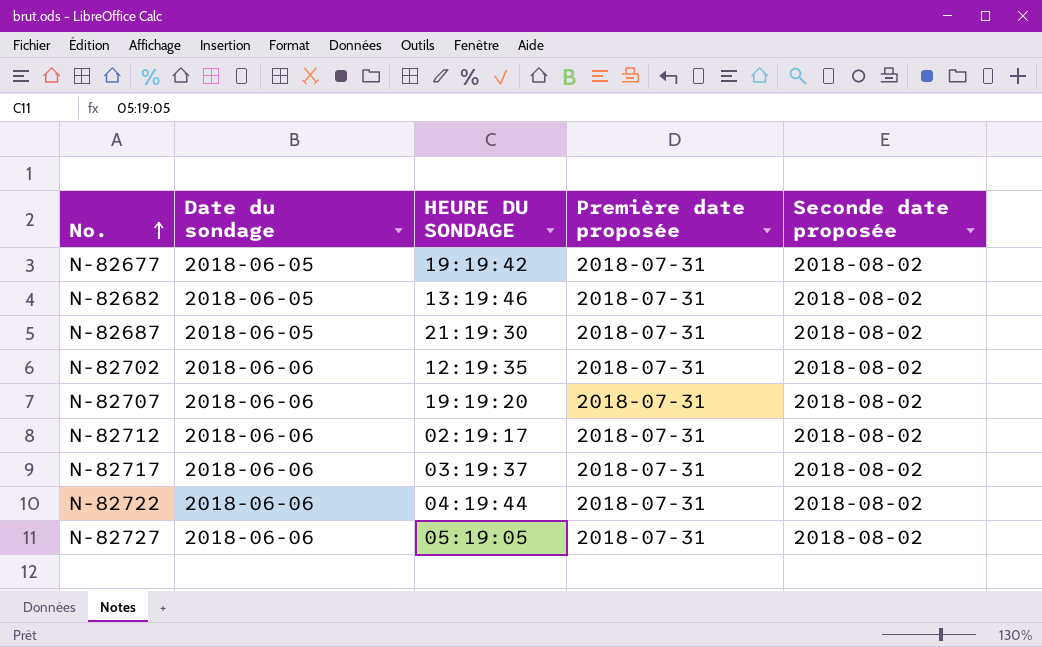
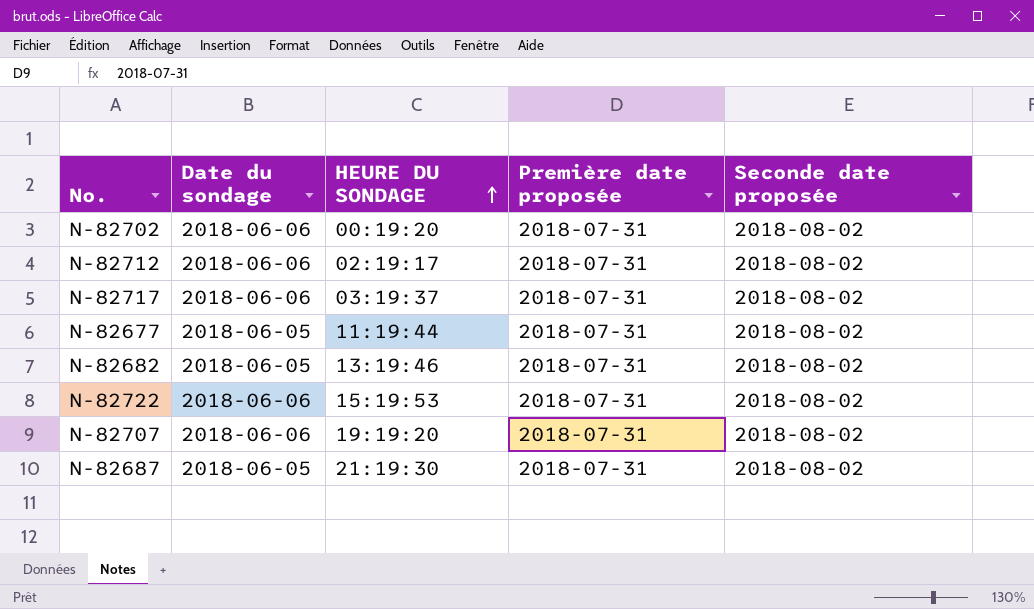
row order: No. ascending -> HEURE DU SONDAGE ascending
row N-82727: 2018-06-06 | 05:19:05 | 2018-07-31 | 2018-08-02 -> none
N-82702 | HEURE DU SONDAGE: 12:19:35 -> 00:19:20
N-82677 | HEURE DU SONDAGE: 19:19:42 -> 11:19:44
N-82722 | HEURE DU SONDAGE: 04:19:44 -> 15:19:53

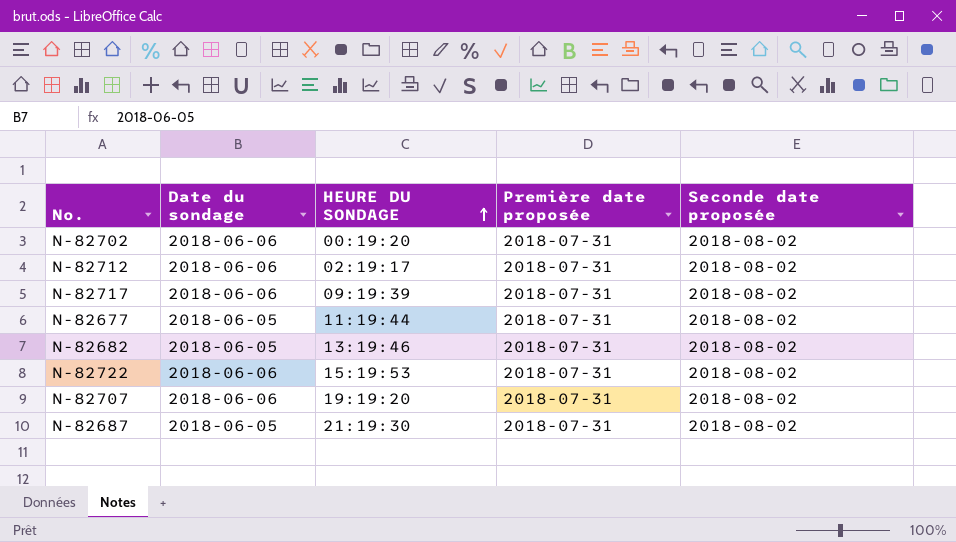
N-82717 | HEURE DU SONDAGE: 03:19:37 -> 09:19:39

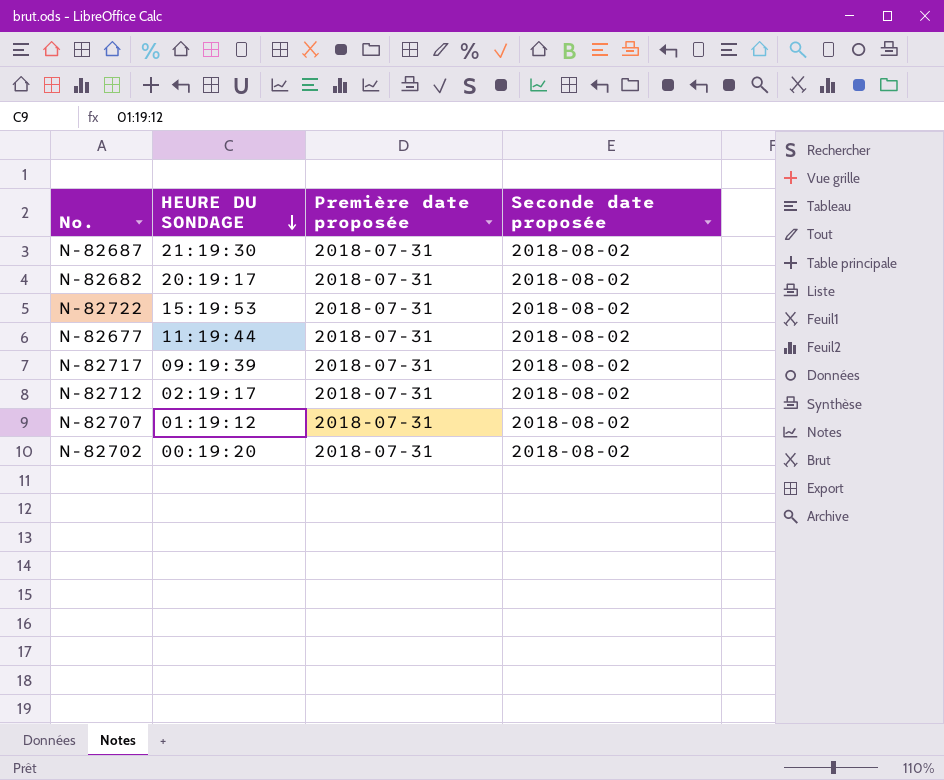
row order: HEURE DU SONDAGE ascending -> HEURE DU SONDAGE descending
column Date du sondage | position: 2 -> none
N-82682 | HEURE DU SONDAGE: 13:19:46 -> 20:19:17
N-82707 | HEURE DU SONDAGE: 19:19:20 -> 01:19:12

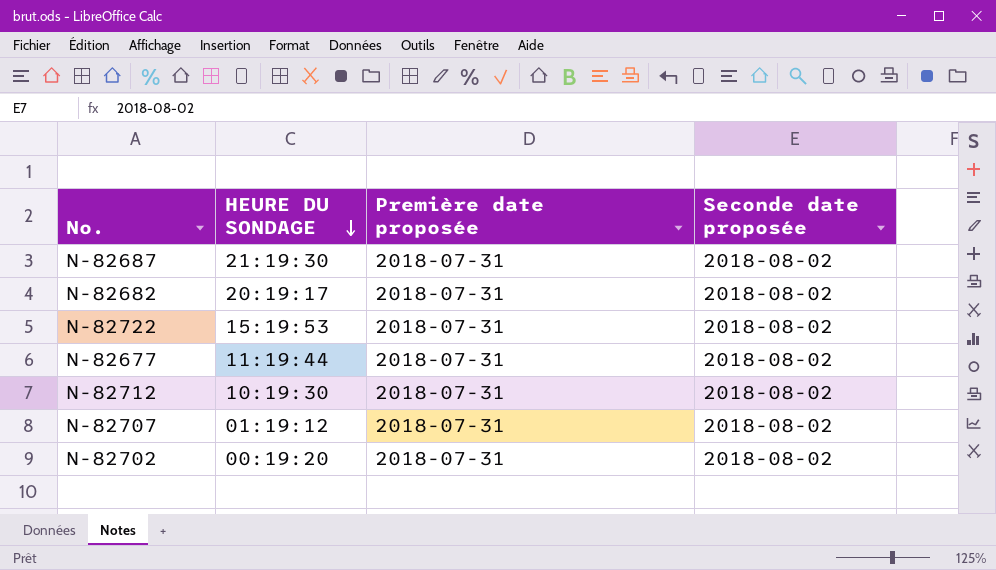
row N-82717: 09:19:39 | 2018-07-31 | 2018-08-02 -> none
N-82712 | HEURE DU SONDAGE: 02:19:17 -> 10:19:30

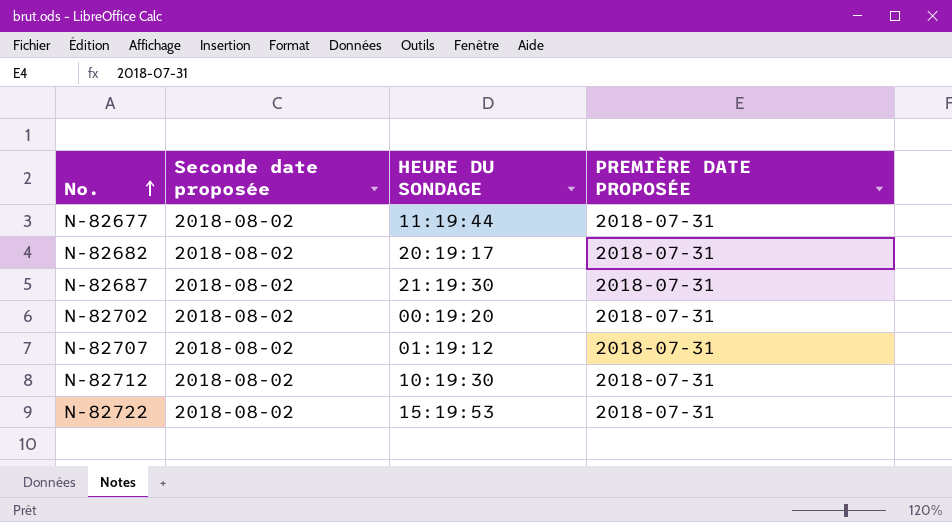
row order: HEURE DU SONDAGE descending -> No. ascending
column Seconde date proposée | position: 4 -> 2
column name: Première date proposée -> PREMIÈRE DATE PROPOSÉE

